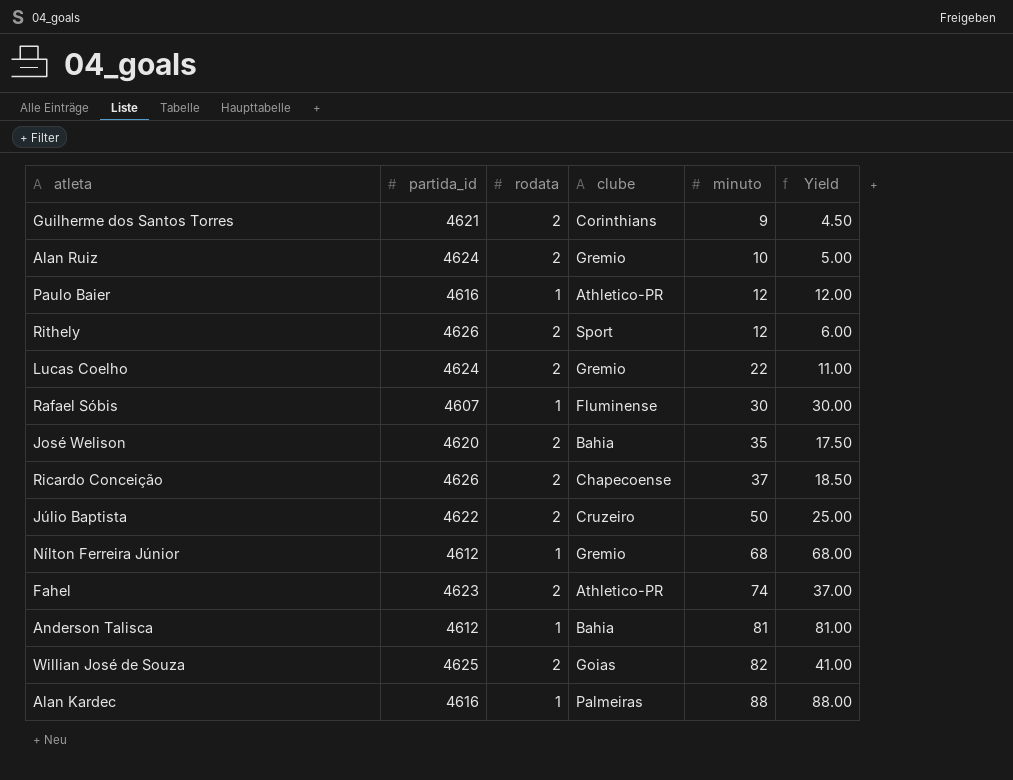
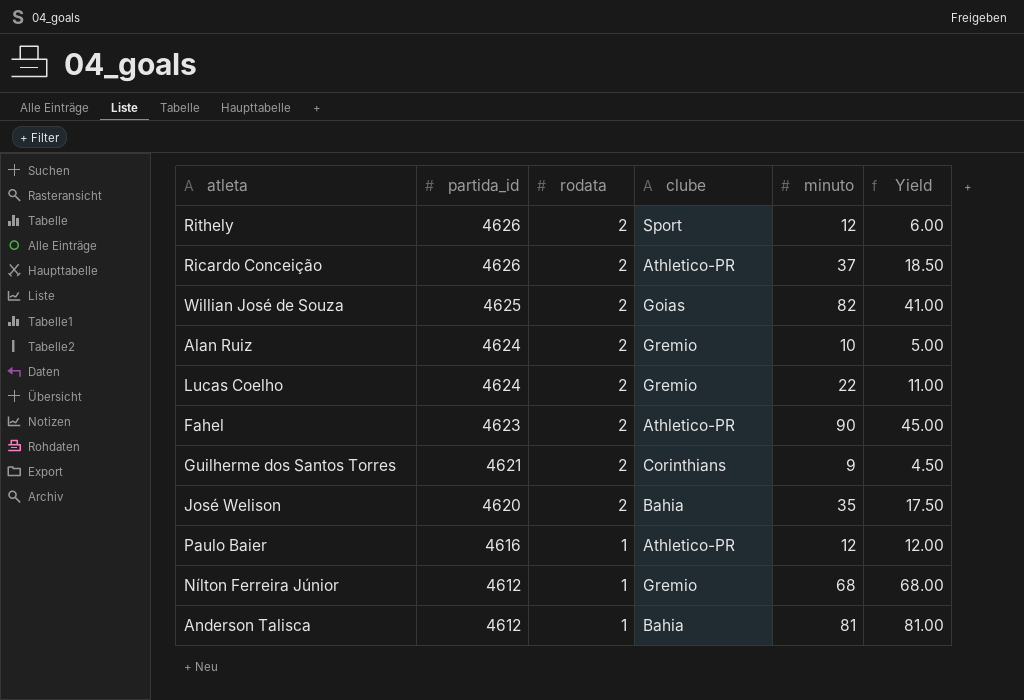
row order: minuto ascending -> partida_id descending
row Rafael Sóbis: 4607 | 1 | Fluminense | 30 | 30.00 -> none
row Júlio Baptista: 4622 | 2 | Cruzeiro | 50 | 25.00 -> none
row Alan Kardec: 4616 | 1 | Palmeiras | 88 | 88.00 -> none
Ricardo Conceição | clube: Chapecoense -> Athletico-PR
Fahel | minuto: 74 -> 90
Fahel | Yield: 37.00 -> 45.00

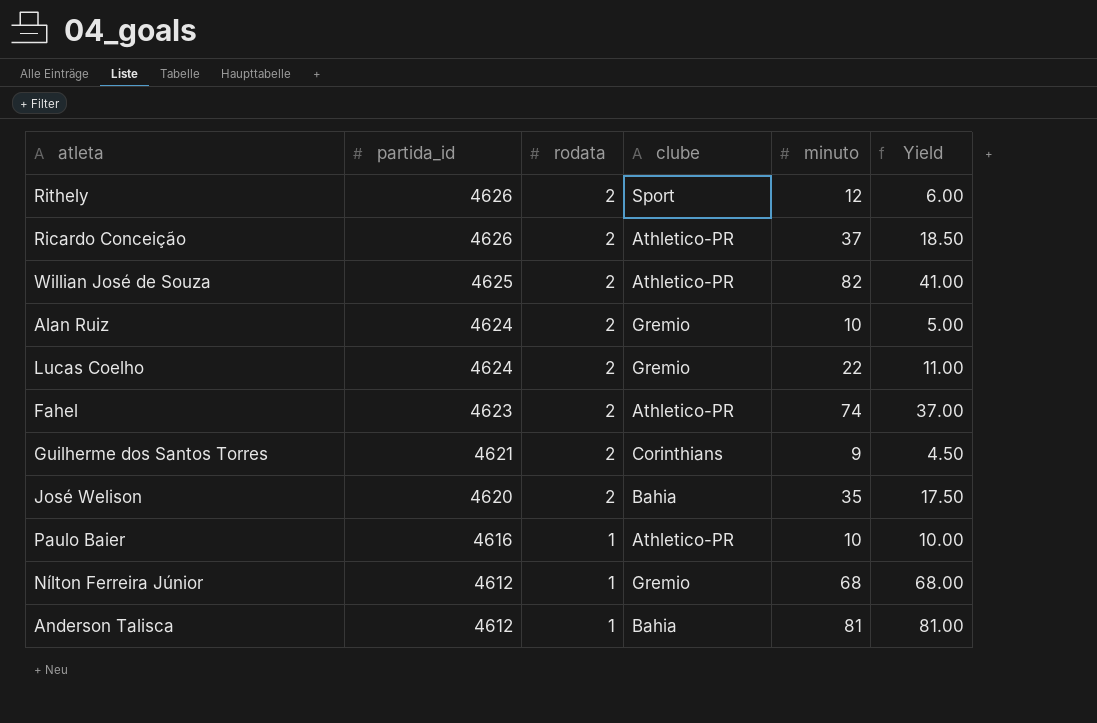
Willian José de Souza | clube: Goias -> Athletico-PR
Fahel | minuto: 90 -> 74
Fahel | Yield: 45.00 -> 37.00
Paulo Baier | minuto: 12 -> 10
Paulo Baier | Yield: 12.00 -> 10.00

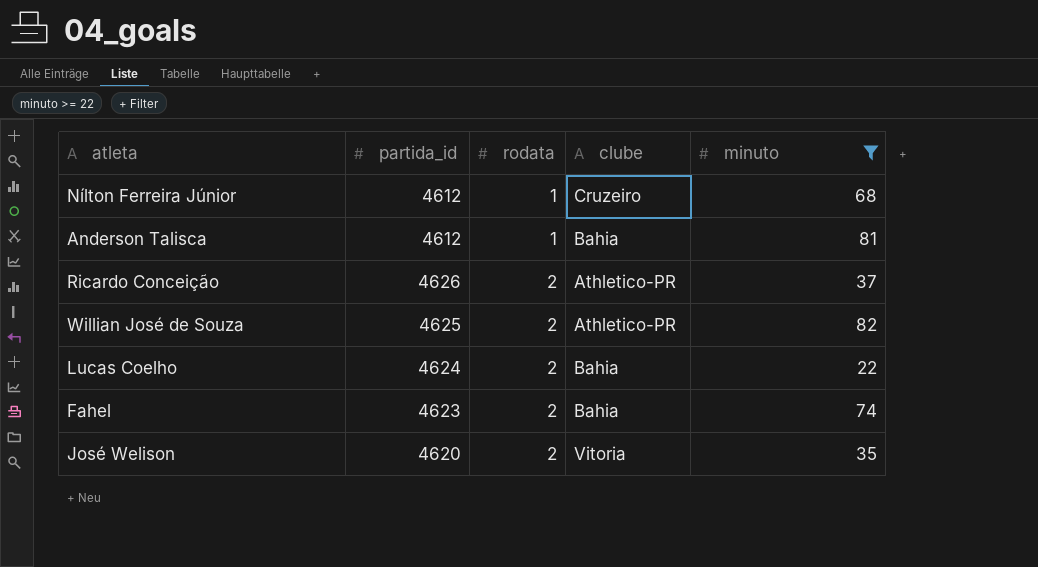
filter: none -> minuto >= 22
row order: partida_id descending -> rodata ascending
column Yield | formula: [minuto] / [rodata] -> none
Nílton Ferreira Júnior | clube: Gremio -> Cruzeiro
Lucas Coelho | clube: Gremio -> Bahia
Fahel | clube: Athletico-PR -> Bahia
José Welison | clube: Bahia -> Vitoria

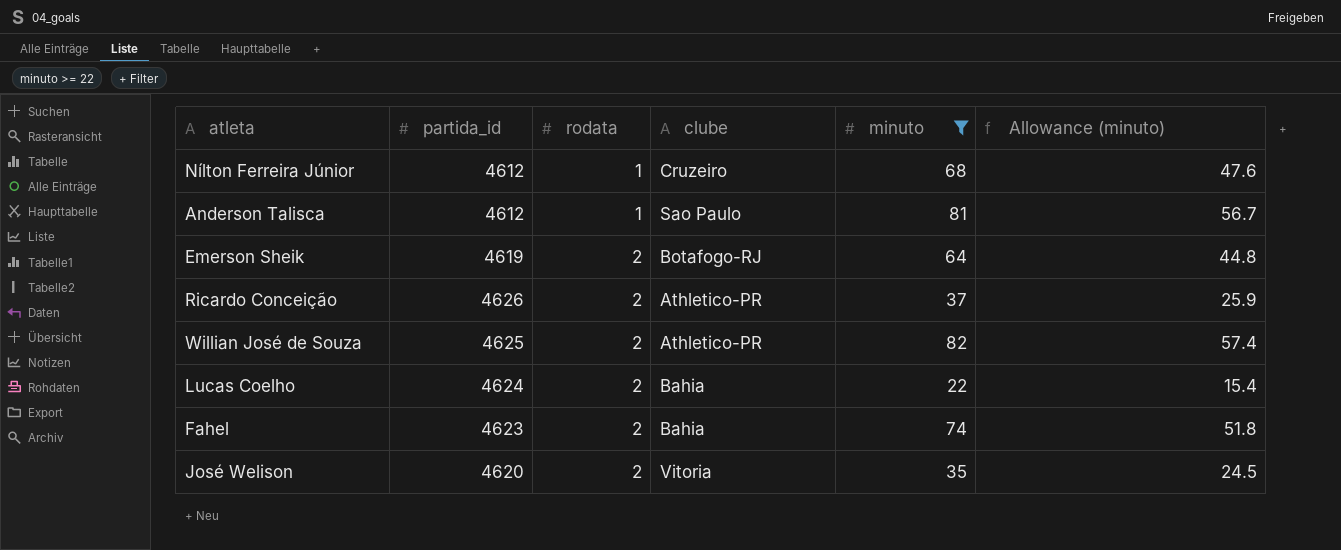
column Allowance (minuto) | formula: none -> [minuto] * 0.7
Anderson Talisca | clube: Bahia -> Sao Paulo
row Emerson Sheik: none -> 4619 | 2 | Botafogo-RJ | 64 | 44.8

